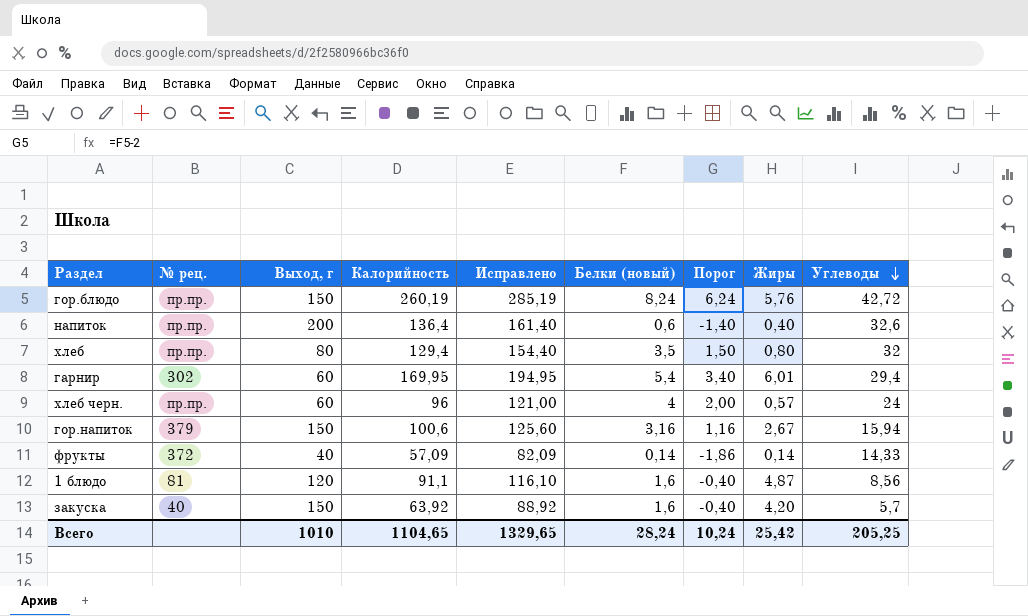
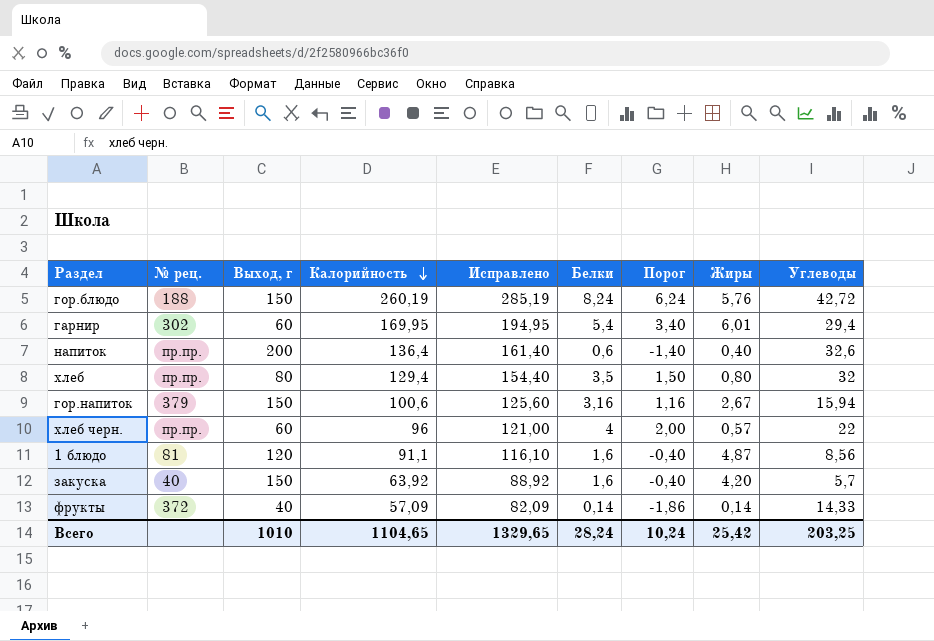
row order: Углеводы descending -> Калорийность descending
column name: Белки (новый) -> Белки
гор.блюдо | № рец.: пр.пр. -> 188
хлеб черн. | Углеводы: 24 -> 22
Всего | Углеводы: 205,25 -> 203,25

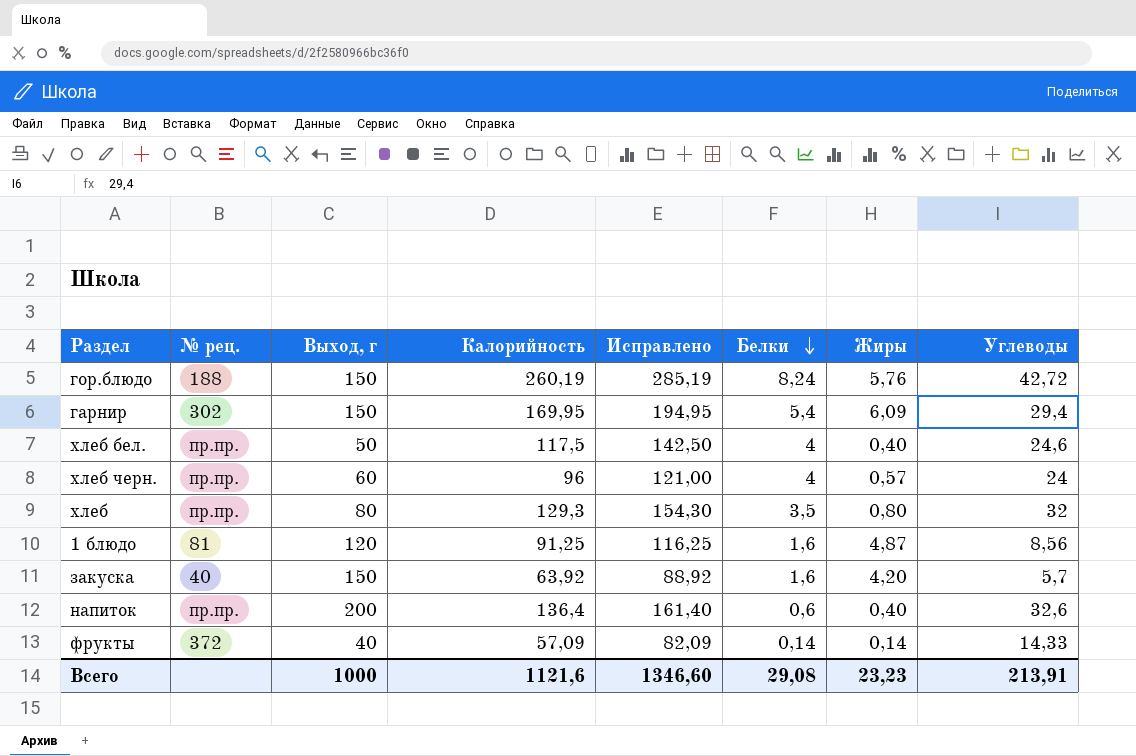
row order: Калорийность descending -> Белки descending
column Порог | formula: [Белки] - 2 -> none
row гор.напиток: 379 | 150 | 100,6 | 125,60 | 3,16 | 1,16 | 2,67 | 15,94 -> none
гарнир | Выход, г: 60 -> 150
гарнир | Жиры: 6,01 -> 6,09
row хлеб бел.: none -> пр.пр. | 50 | 117,5 | 142,50 | 4 | 0,40 | 24,6
хлеб черн. | Углеводы: 22 -> 24
хлеб | Калорийность: 129,4 -> 129,3
хлеб | Исправлено: 154,40 -> 154,30
1 блюдо | Калорийность: 91,1 -> 91,25
1 блюдо | Исправлено: 116,10 -> 116,25
Всего | Выход, г: 1010 -> 1000
Всего | Калорийность: 1104,65 -> 1121,6
Всего | Исправлено: 1329,65 -> 1346,60
Всего | Белки: 28,24 -> 29,08
Всего | Жиры: 25,42 -> 23,23
Всего | Углеводы: 203,25 -> 213,91

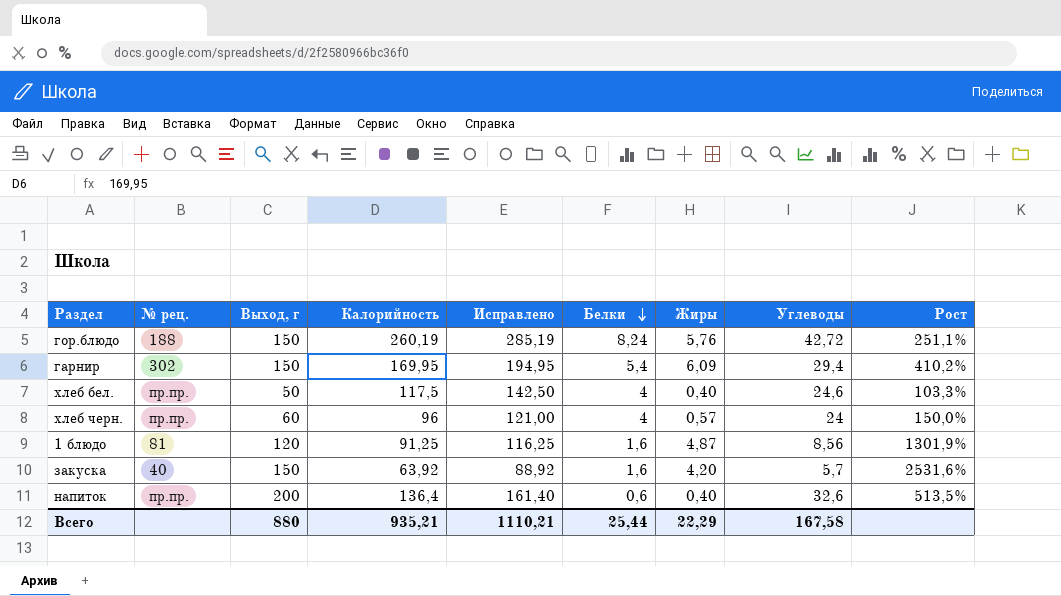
column Рост | formula: none -> ([Выход, г] - [Углеводы]) / [Углеводы]
row хлеб: пр.пр. | 80 | 129,3 | 154,30 | 3,5 | 0,80 | 32 -> none
row фрукты: 372 | 40 | 57,09 | 82,09 | 0,14 | 0,14 | 14,33 -> none
Всего | Выход, г: 1000 -> 880
Всего | Калорийность: 1121,6 -> 935,21
Всего | Исправлено: 1346,60 -> 1110,21
Всего | Белки: 29,08 -> 25,44
Всего | Жиры: 23,23 -> 22,29
Всего | Углеводы: 213,91 -> 167,58

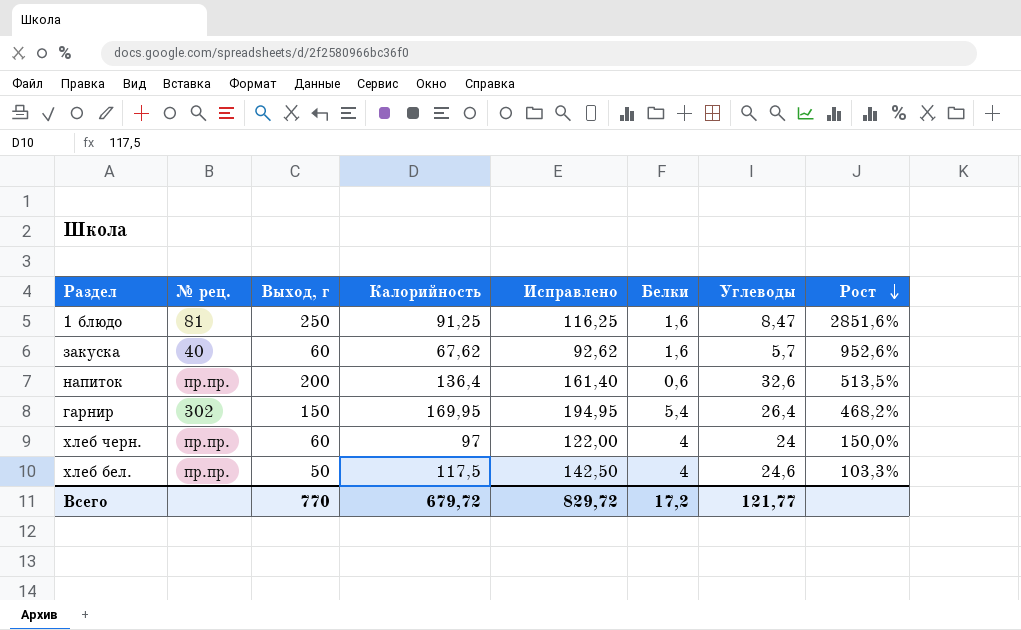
row order: Белки descending -> Рост descending
column Жиры | position: 7 -> none
row гор.блюдо: 188 | 150 | 260,19 | 285,19 | 8,24 | 5,76 | 42,72 | 251,1% -> none
1 блюдо | Выход, г: 120 -> 250
1 блюдо | Углеводы: 8,56 -> 8,47
1 блюдо | Рост: 1301,9% -> 2851,6%
закуска | Выход, г: 150 -> 60
закуска | Калорийность: 63,92 -> 67,62
закуска | Исправлено: 88,92 -> 92,62
закуска | Рост: 2531,6% -> 952,6%
гарнир | Углеводы: 29,4 -> 26,4
гарнир | Рост: 410,2% -> 468,2%
хлеб черн. | Калорийность: 96 -> 97
хлеб черн. | Исправлено: 121,00 -> 122,00
Всего | Выход, г: 880 -> 770
Всего | Калорийность: 935,21 -> 679,72
Всего | Исправлено: 1110,21 -> 829,72
Всего | Белки: 25,44 -> 17,2
Всего | Углеводы: 167,58 -> 121,77

